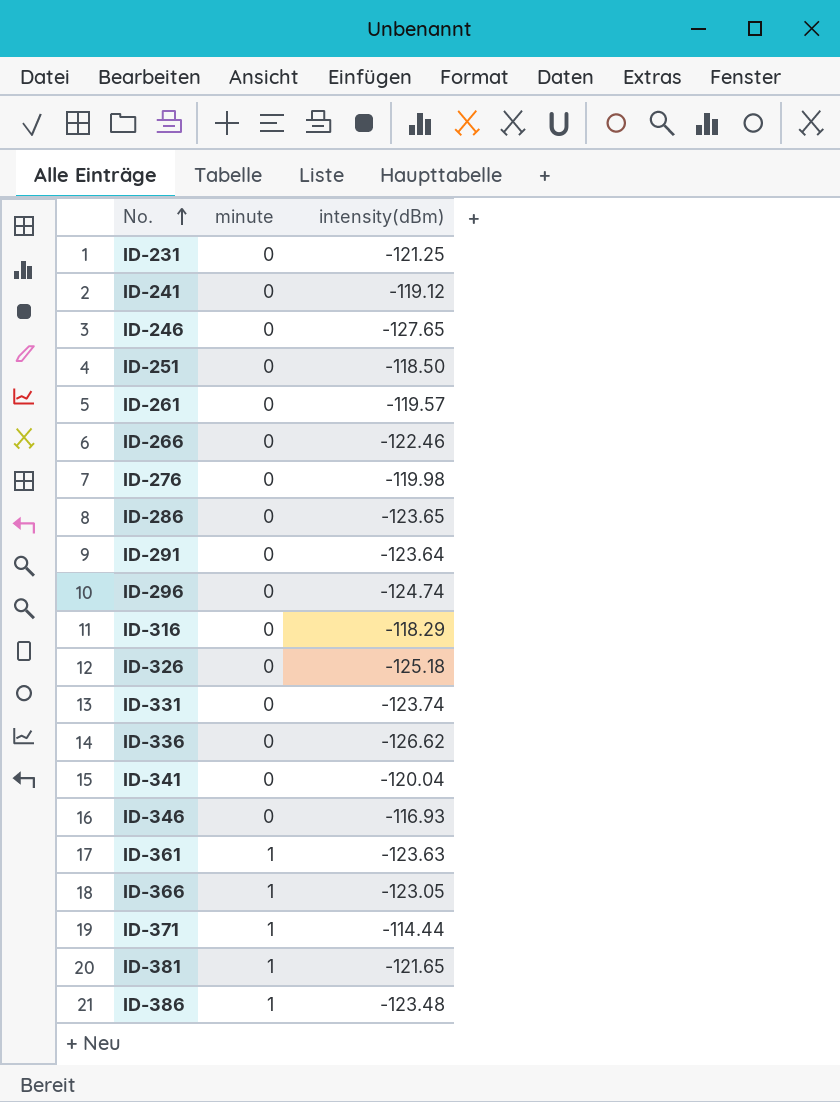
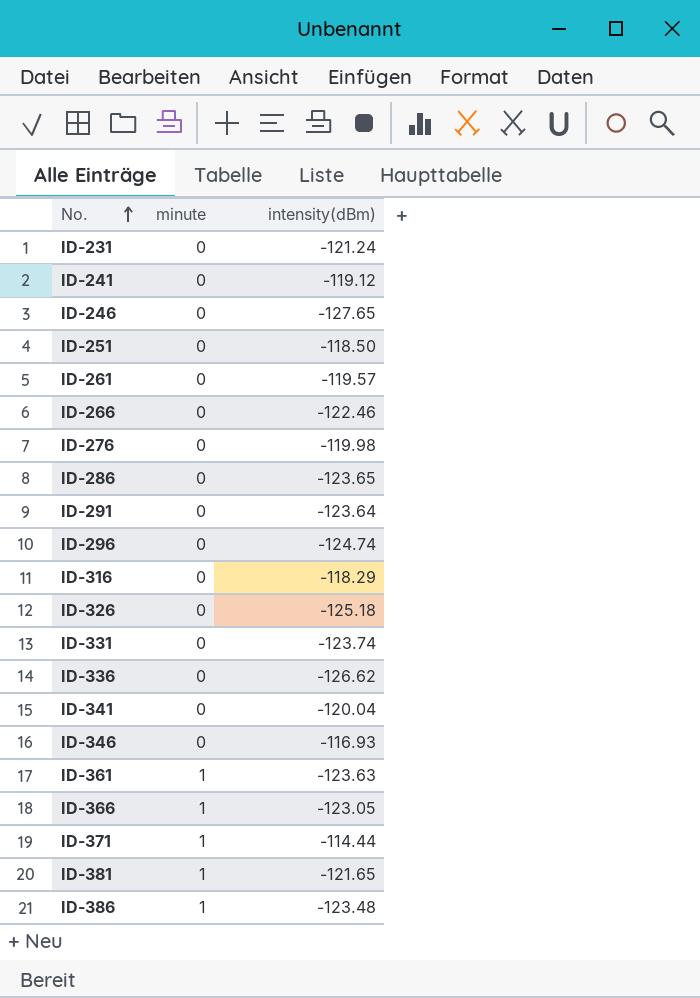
ID-231 | intensity(dBm): -121.25 -> -121.24

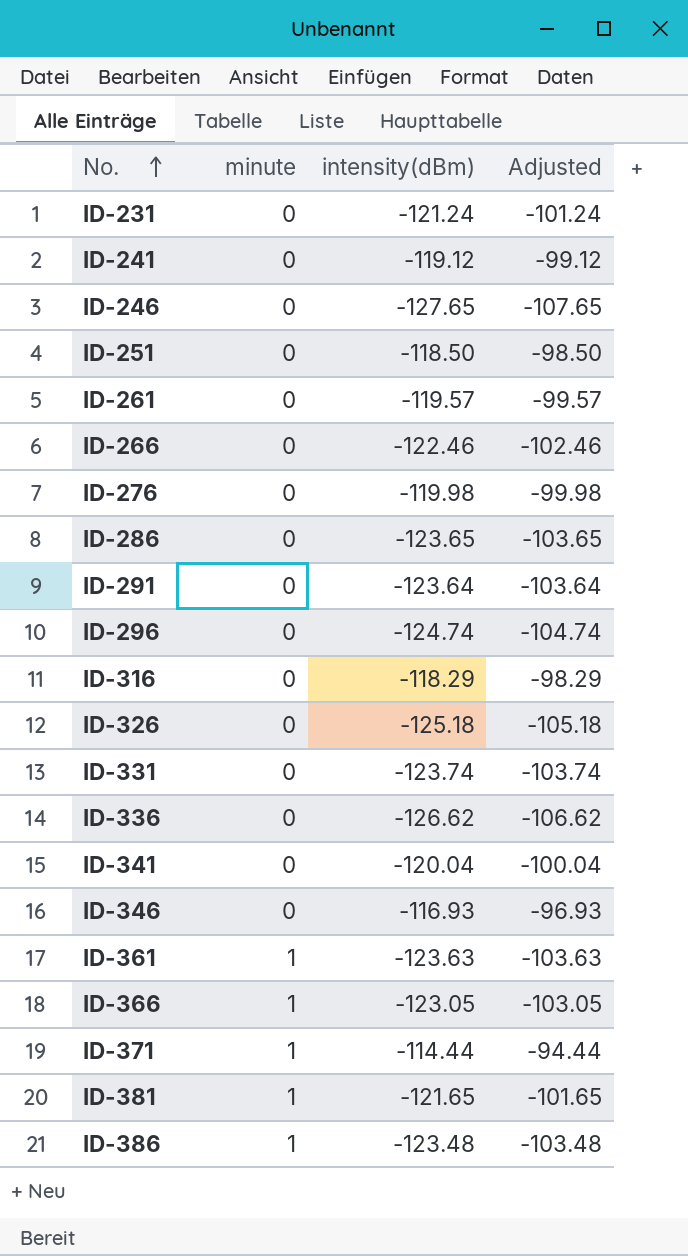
column Adjusted | formula: none -> [intensity(dBm)] + 20

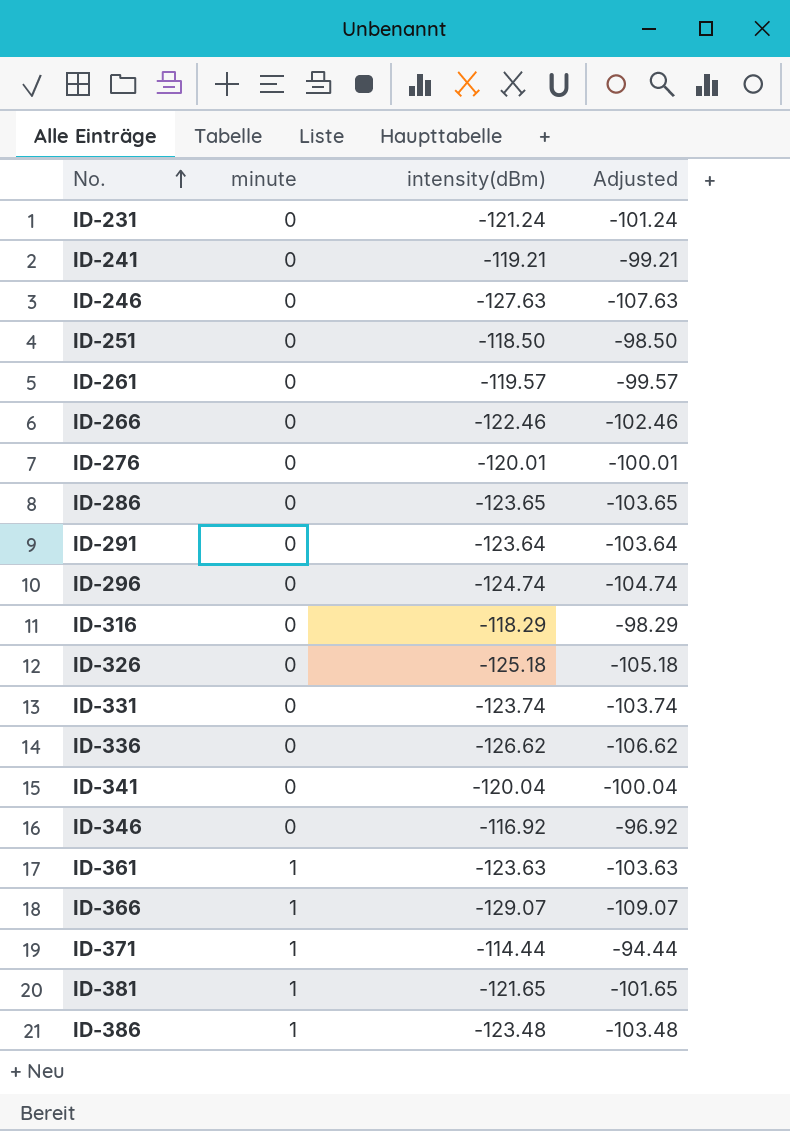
ID-241 | intensity(dBm): -119.12 -> -119.21
ID-241 | Adjusted: -99.12 -> -99.21
ID-246 | intensity(dBm): -127.65 -> -127.63
ID-246 | Adjusted: -107.65 -> -107.63
ID-276 | intensity(dBm): -119.98 -> -120.01
ID-276 | Adjusted: -99.98 -> -100.01
ID-346 | intensity(dBm): -116.93 -> -116.92
ID-346 | Adjusted: -96.93 -> -96.92
ID-366 | intensity(dBm): -123.05 -> -129.07
ID-366 | Adjusted: -103.05 -> -109.07

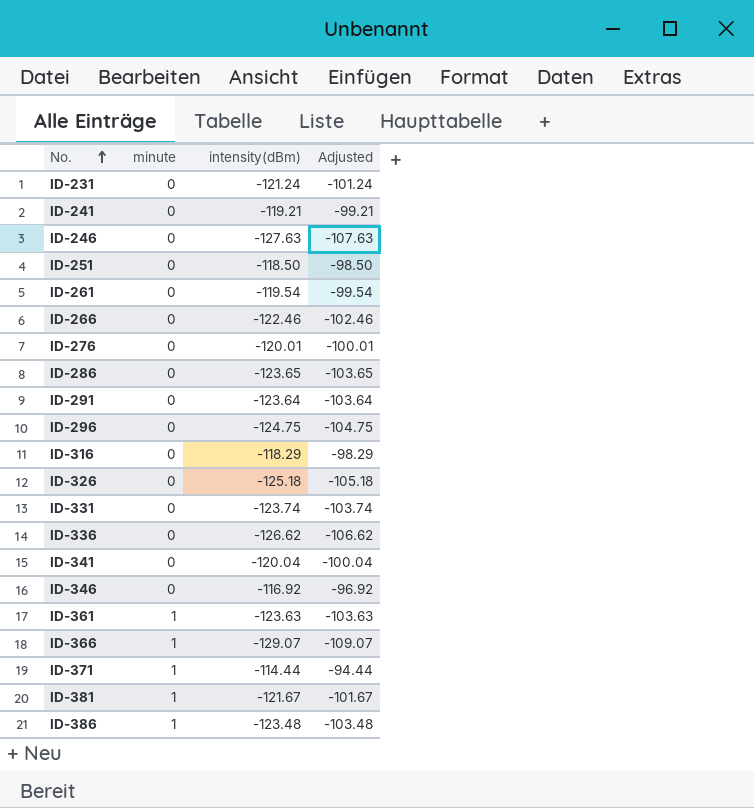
ID-261 | intensity(dBm): -119.57 -> -119.54
ID-261 | Adjusted: -99.57 -> -99.54
ID-296 | intensity(dBm): -124.74 -> -124.75
ID-296 | Adjusted: -104.74 -> -104.75
ID-381 | intensity(dBm): -121.65 -> -121.67
ID-381 | Adjusted: -101.65 -> -101.67

